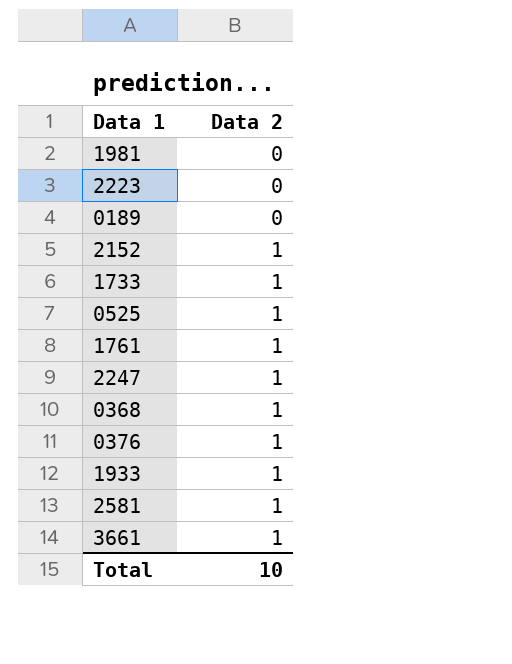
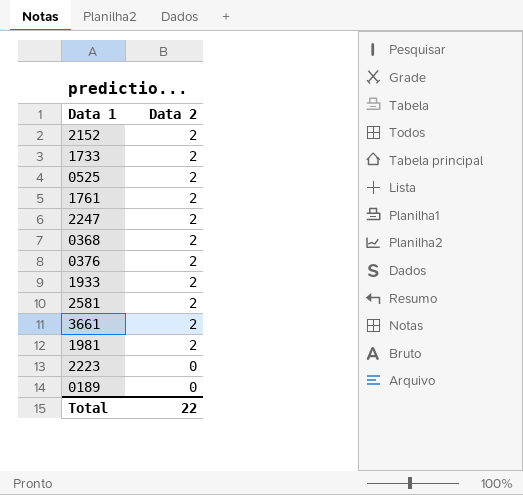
row order: Data 2 ascending -> Data 2 descending
2152 | Data 2: 1 -> 2
1733 | Data 2: 1 -> 2
0525 | Data 2: 1 -> 2
1761 | Data 2: 1 -> 2
2247 | Data 2: 1 -> 2
0368 | Data 2: 1 -> 2
0376 | Data 2: 1 -> 2
1933 | Data 2: 1 -> 2
2581 | Data 2: 1 -> 2
3661 | Data 2: 1 -> 2
1981 | Data 2: 0 -> 2
Total | Data 2: 10 -> 22

